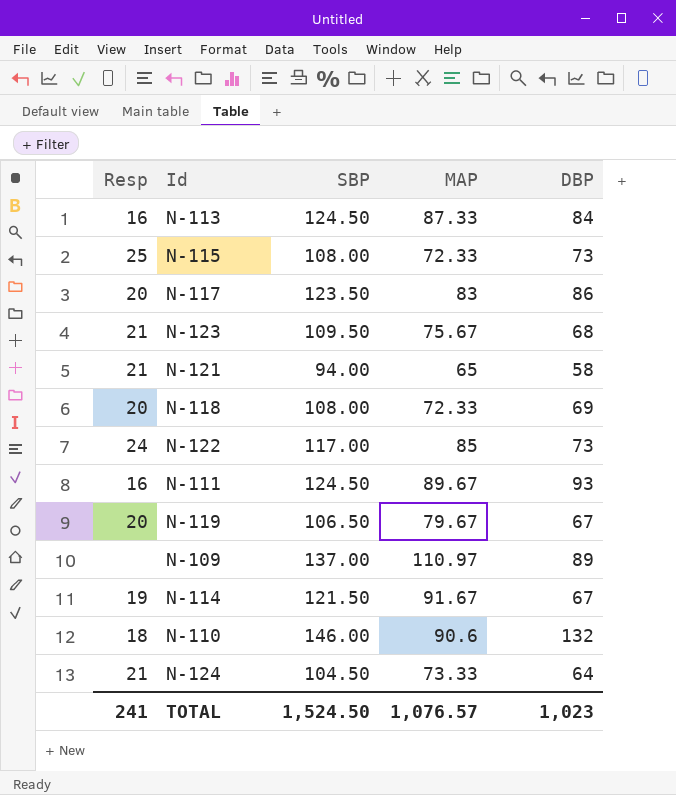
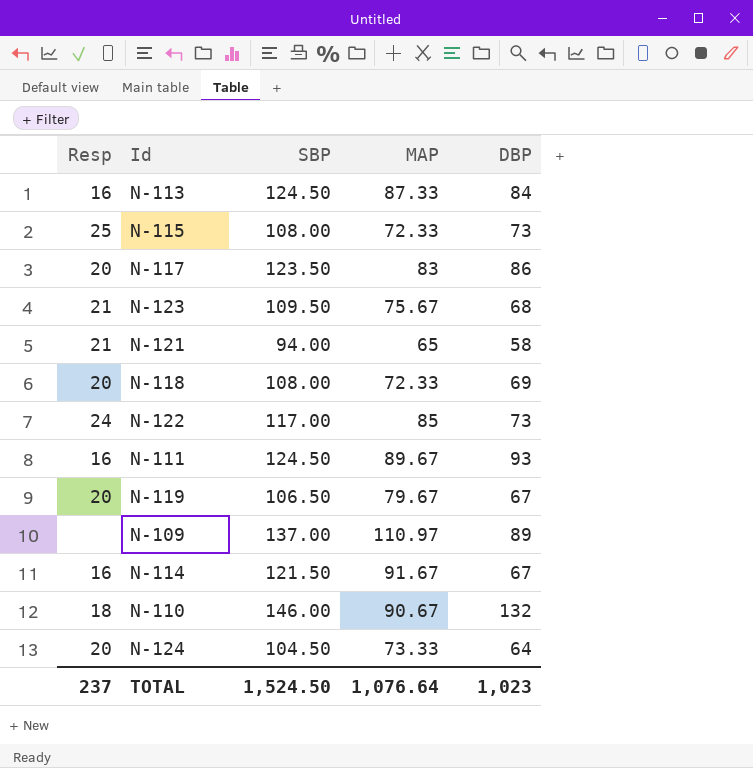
N-114 | Resp: 19 -> 16
N-110 | MAP: 90.6 -> 90.67
N-124 | Resp: 21 -> 20
TOTAL | Resp: 241 -> 237
TOTAL | MAP: 1,076.57 -> 1,076.64

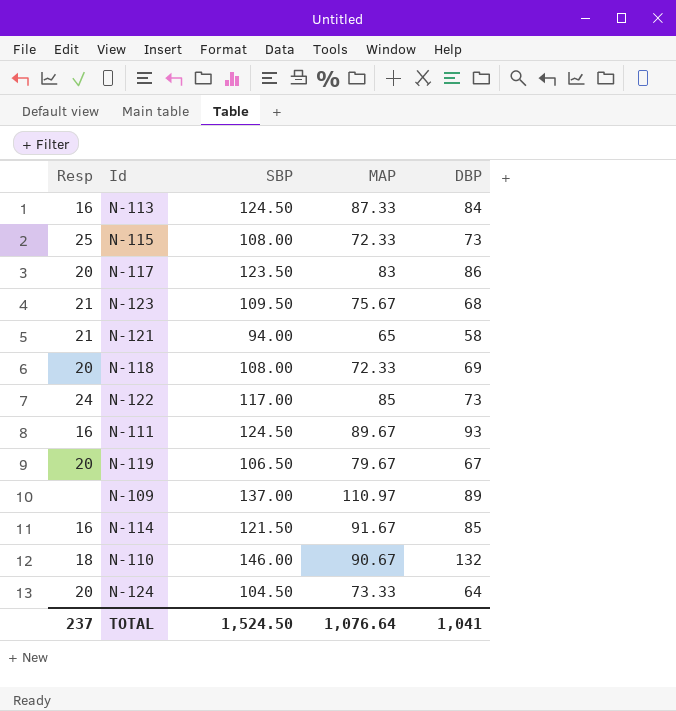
N-114 | DBP: 67 -> 85
TOTAL | DBP: 1,023 -> 1,041

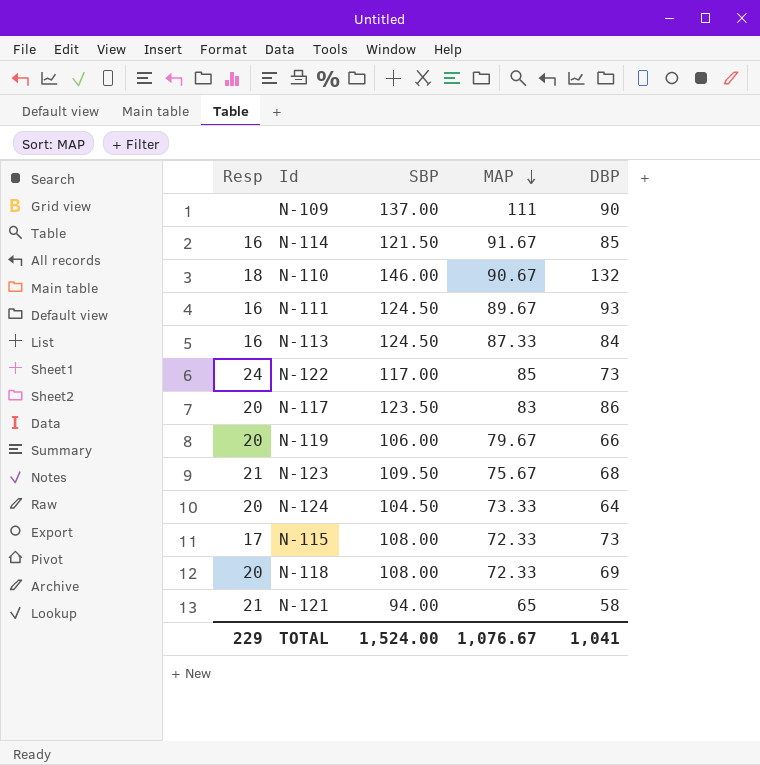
row order: none -> MAP descending
N-109 | MAP: 110.97 -> 111
N-109 | DBP: 89 -> 90
N-119 | SBP: 106.50 -> 106.00
N-119 | DBP: 67 -> 66
N-115 | Resp: 25 -> 17
TOTAL | Resp: 237 -> 229
TOTAL | SBP: 1,524.50 -> 1,524.00
TOTAL | MAP: 1,076.64 -> 1,076.67

